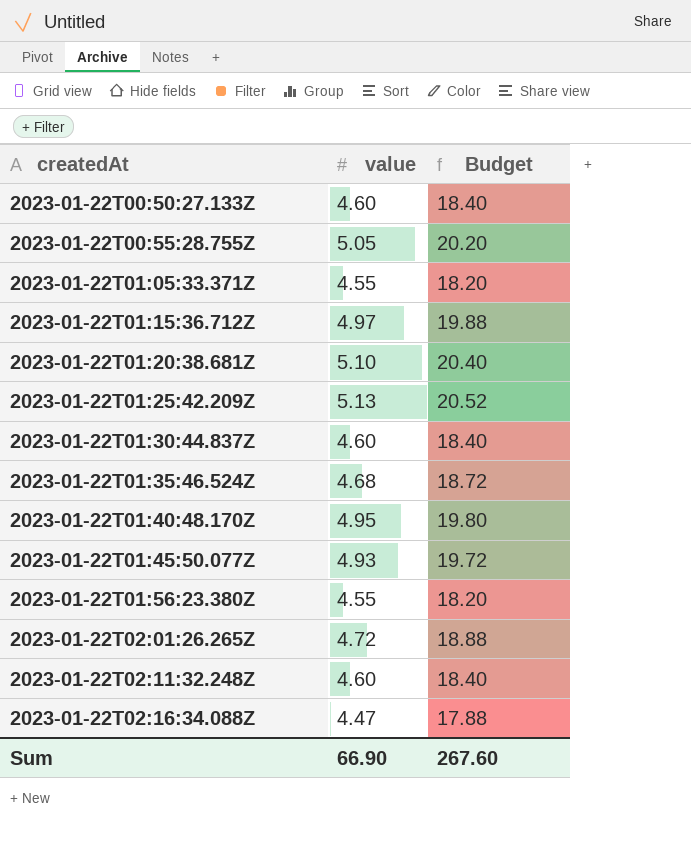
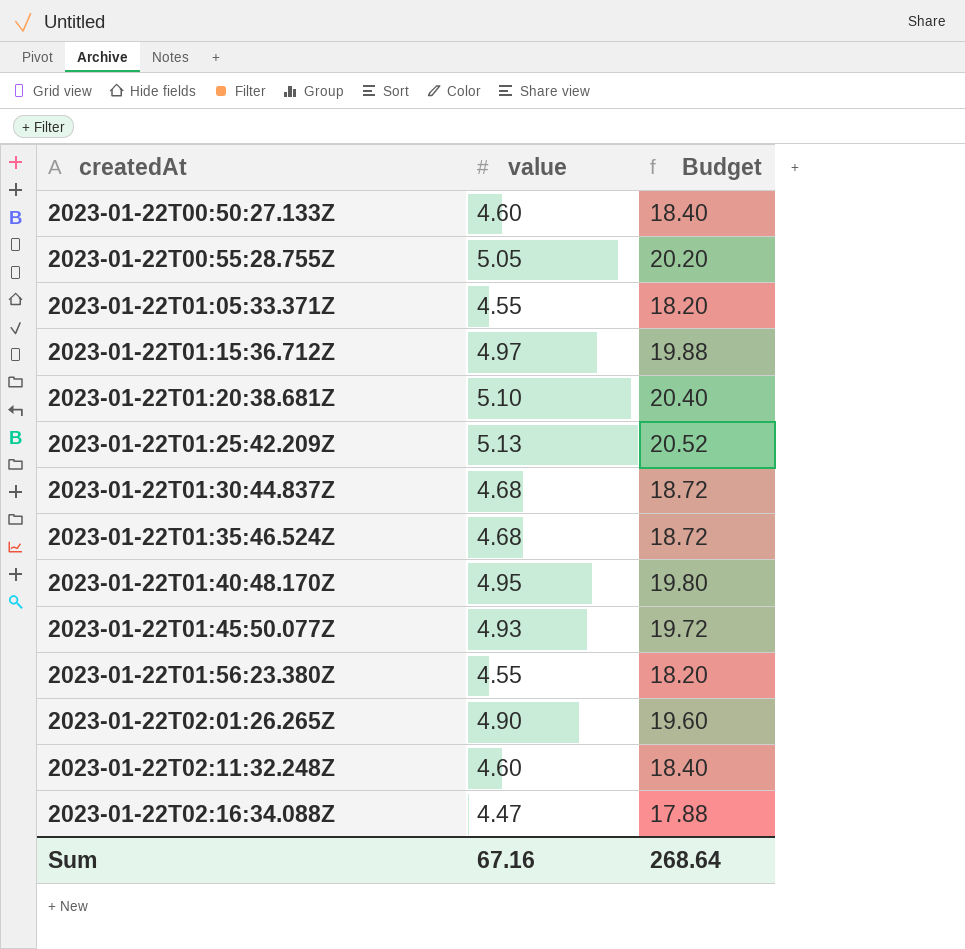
2023-01-22T01:30:44.837Z | value: 4.60 -> 4.68
2023-01-22T01:30:44.837Z | Budget: 18.40 -> 18.72
2023-01-22T02:01:26.265Z | value: 4.72 -> 4.90
2023-01-22T02:01:26.265Z | Budget: 18.88 -> 19.60
Sum | value: 66.90 -> 67.16
Sum | Budget: 267.60 -> 268.64

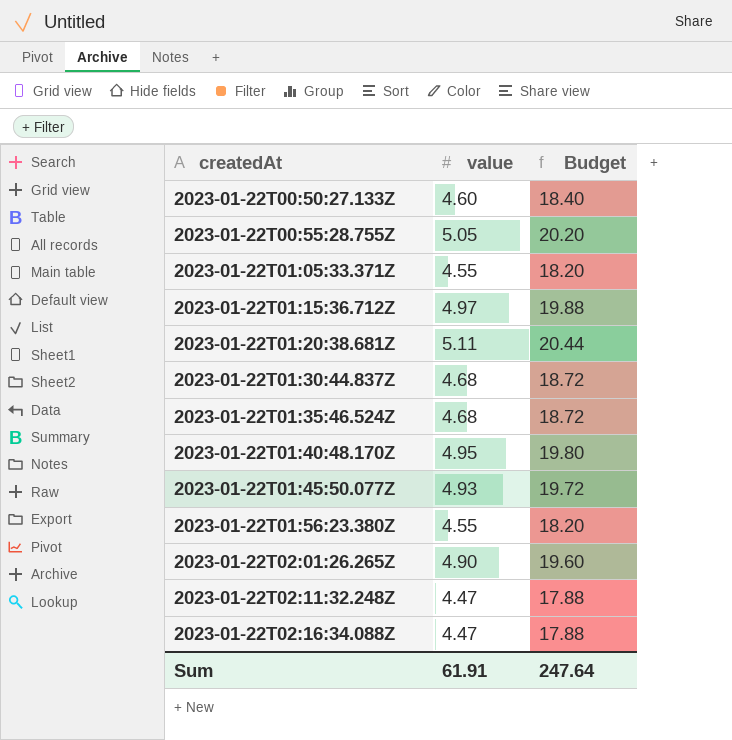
row 2023-01-22T01:25:42.209Z: 5.13 | 20.52 -> none
2023-01-22T01:20:38.681Z | value: 5.10 -> 5.11
2023-01-22T01:20:38.681Z | Budget: 20.40 -> 20.44
2023-01-22T02:11:32.248Z | value: 4.60 -> 4.47
2023-01-22T02:11:32.248Z | Budget: 18.40 -> 17.88
Sum | value: 67.16 -> 61.91
Sum | Budget: 268.64 -> 247.64

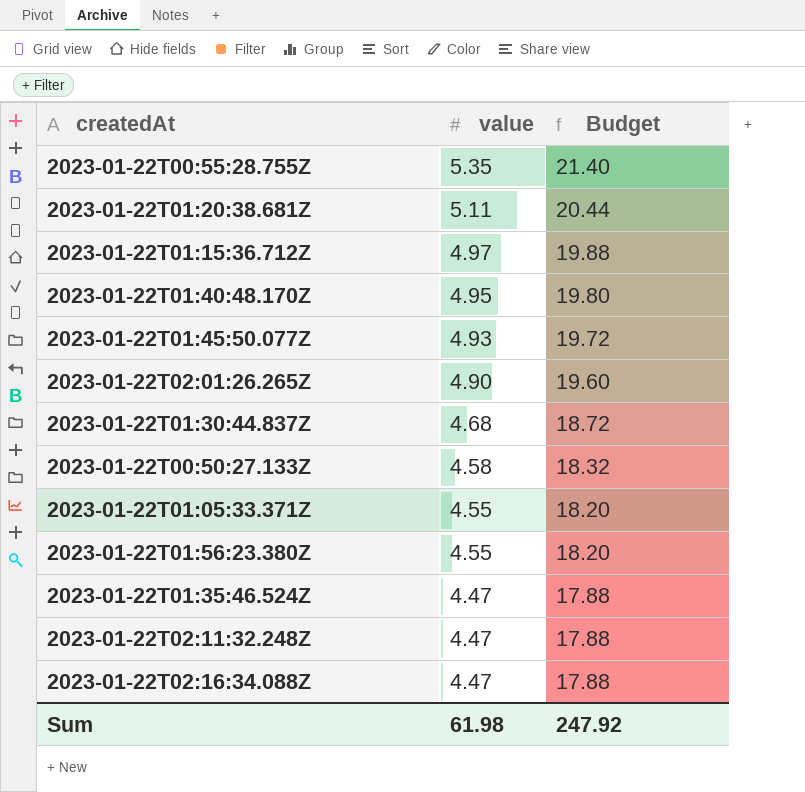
row order: createdAt ascending -> value descending
2023-01-22T00:55:28.755Z | value: 5.05 -> 5.35
2023-01-22T00:55:28.755Z | Budget: 20.20 -> 21.40
2023-01-22T00:50:27.133Z | value: 4.60 -> 4.58
2023-01-22T00:50:27.133Z | Budget: 18.40 -> 18.32
2023-01-22T01:35:46.524Z | value: 4.68 -> 4.47
2023-01-22T01:35:46.524Z | Budget: 18.72 -> 17.88
Sum | value: 61.91 -> 61.98
Sum | Budget: 247.64 -> 247.92

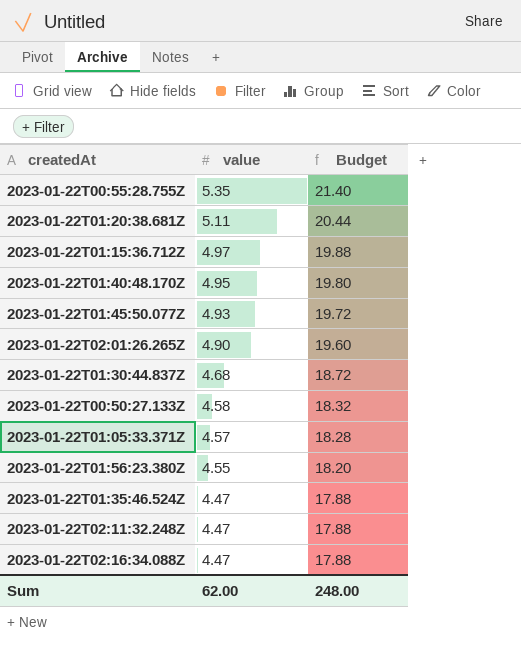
2023-01-22T01:05:33.371Z | value: 4.55 -> 4.57
2023-01-22T01:05:33.371Z | Budget: 18.20 -> 18.28
Sum | value: 61.98 -> 62.00
Sum | Budget: 247.92 -> 248.00

